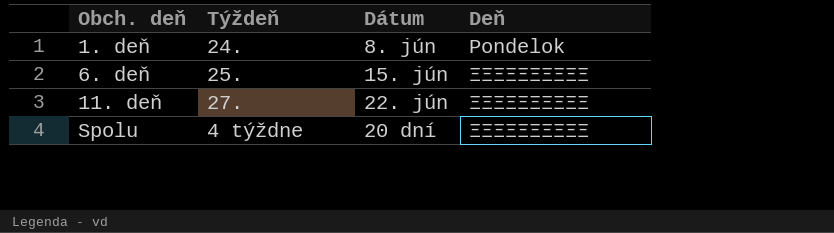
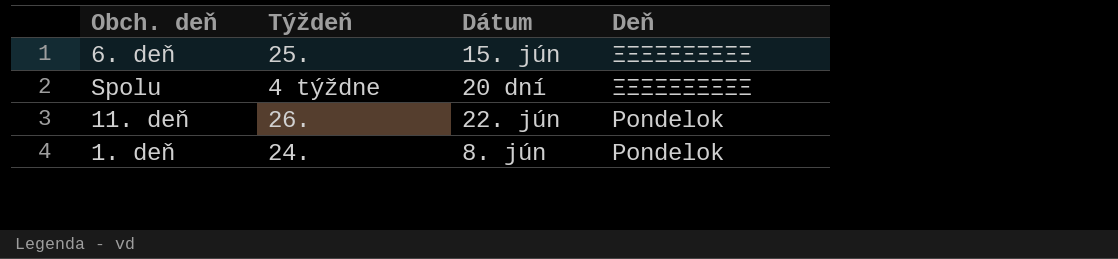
row order: Obch. deň ascending -> Deň descending
11. deň | Týždeň: 27. -> 26.
11. deň | Deň: ΞΞΞΞΞΞΞΞΞΞ -> Pondelok

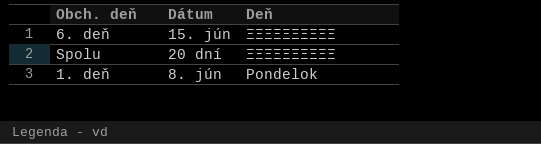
column Týždeň | position: 2 -> none
row 11. deň: 26. | 22. jún | Pondelok -> none

